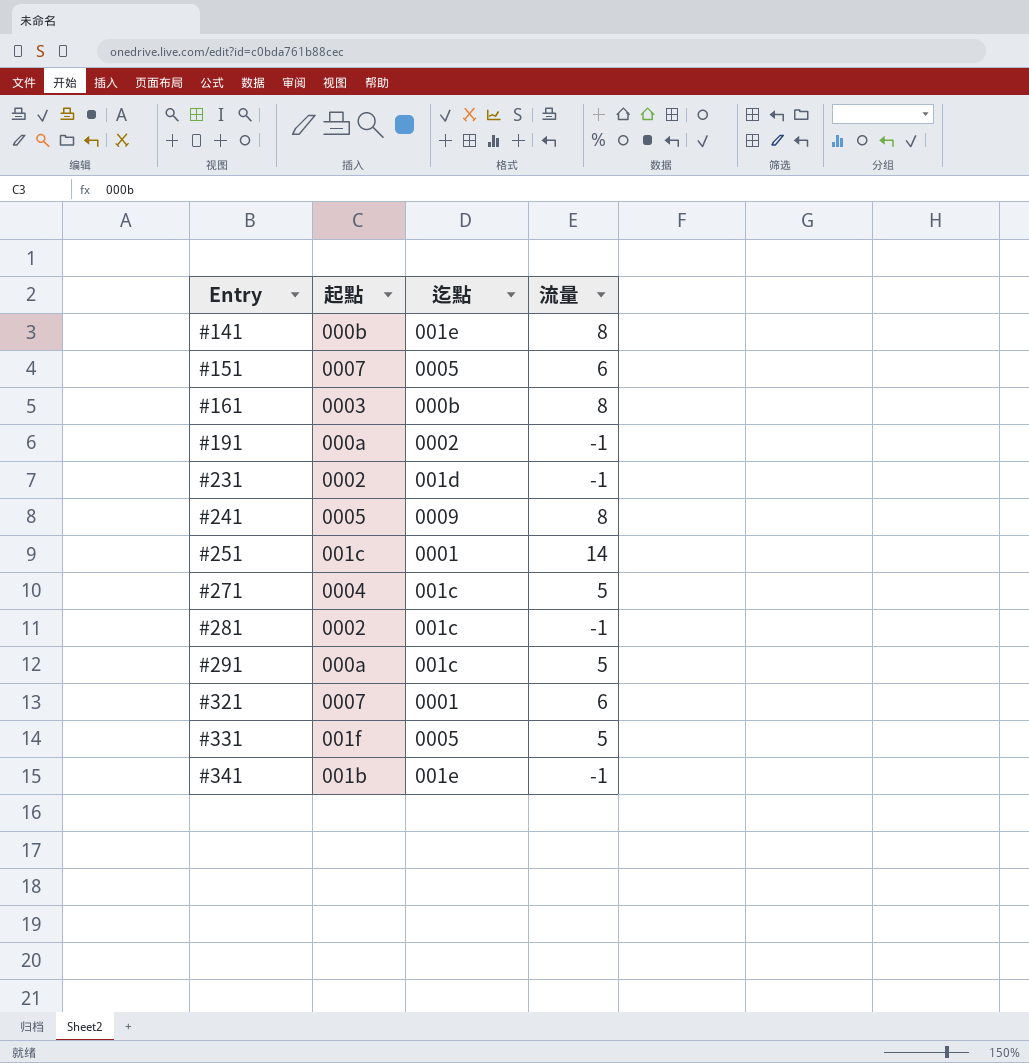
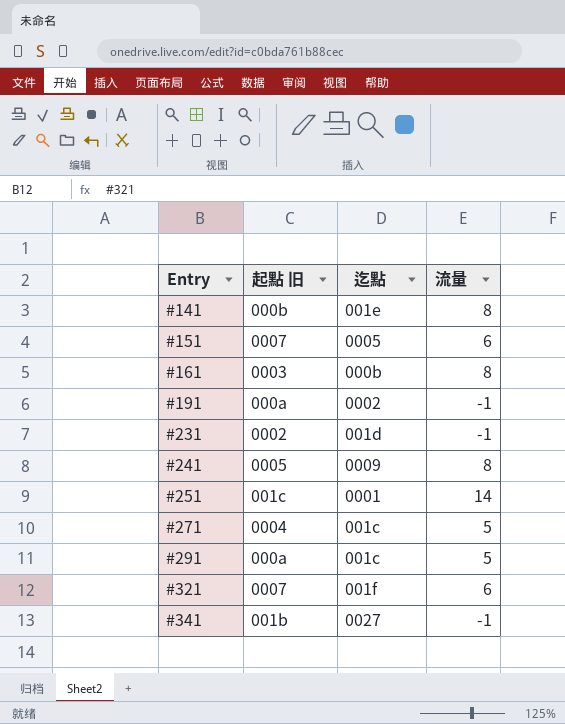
column name: 起點 -> 起點 旧
row #281: 0002 | 001c | -1 -> none
row #331: 001f | 0005 | 5 -> none
#321 | 迄點: 0001 -> 001f
#341 | 迄點: 001e -> 0027

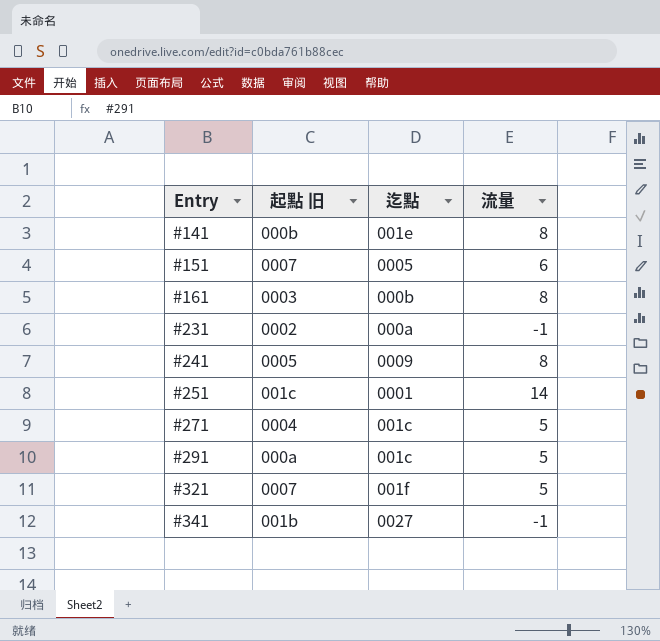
row #191: 000a | 0002 | -1 -> none
#231 | 迄點: 001d -> 000a
#321 | 流量: 6 -> 5

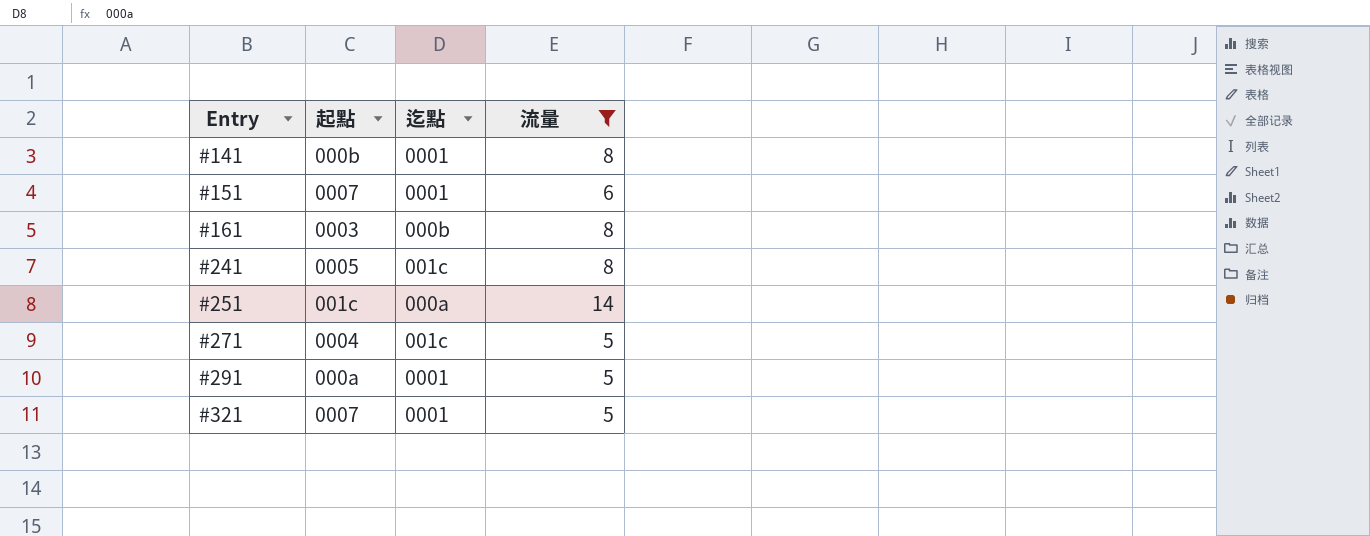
filter: none -> 流量 != -1
column name: 起點 旧 -> 起點
#141 | 迄點: 001e -> 0001
#151 | 迄點: 0005 -> 0001
#241 | 迄點: 0009 -> 001c
#251 | 迄點: 0001 -> 000a
#291 | 迄點: 001c -> 0001
#321 | 迄點: 001f -> 0001

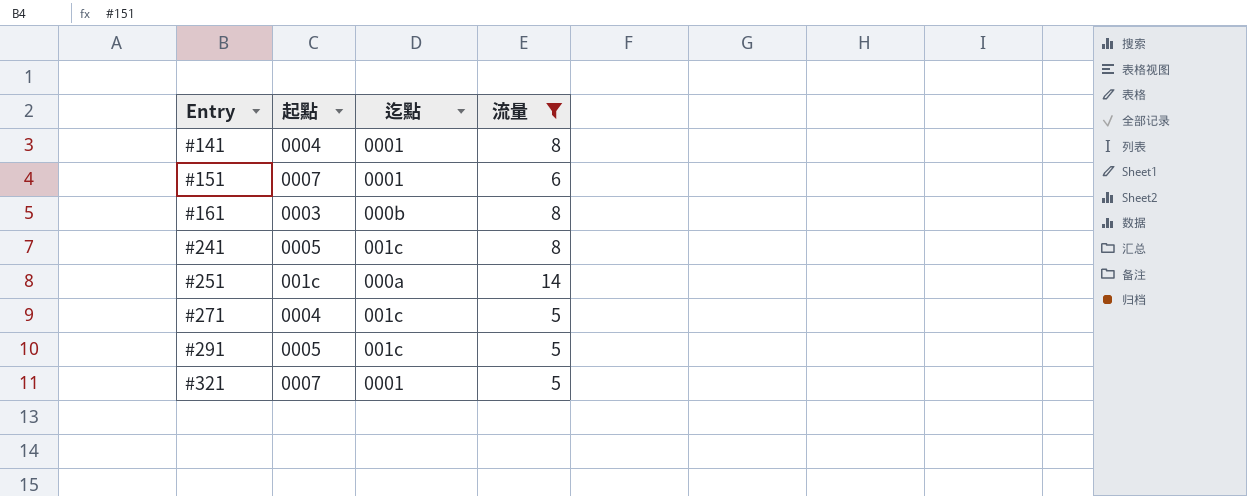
#141 | 起點: 000b -> 0004
#291 | 起點: 000a -> 0005
#291 | 迄點: 0001 -> 001c

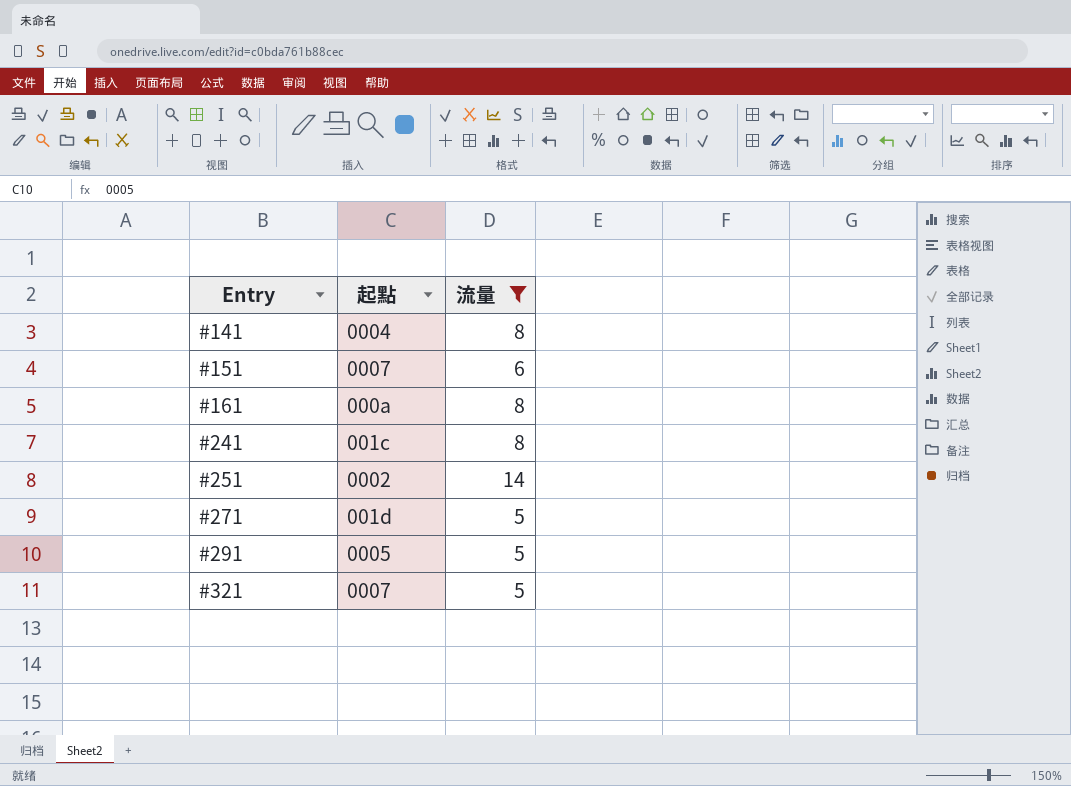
column 迄點 | position: 3 -> none
#161 | 起點: 0003 -> 000a
#241 | 起點: 0005 -> 001c
#251 | 起點: 001c -> 0002
#271 | 起點: 0004 -> 001d

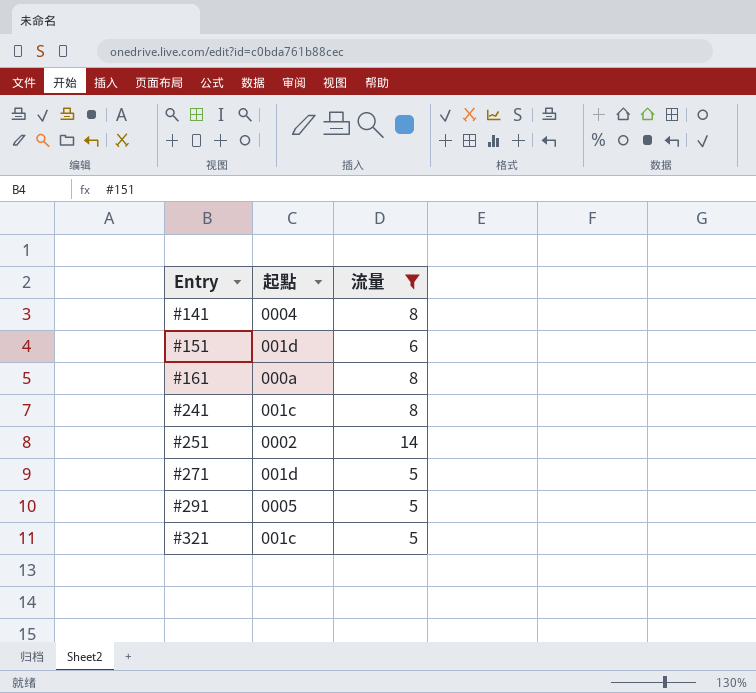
#151 | 起點: 0007 -> 001d
#321 | 起點: 0007 -> 001c

